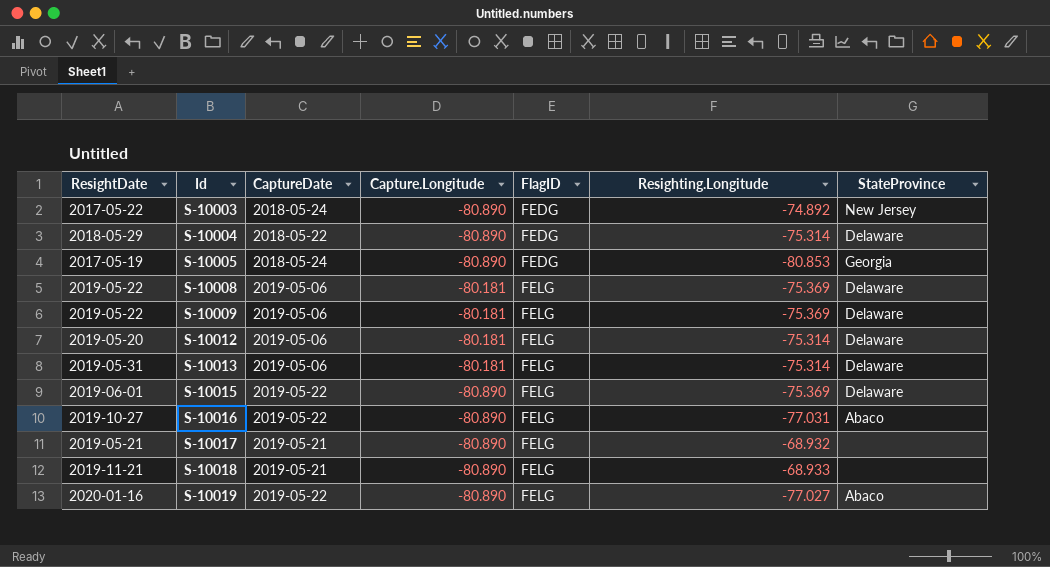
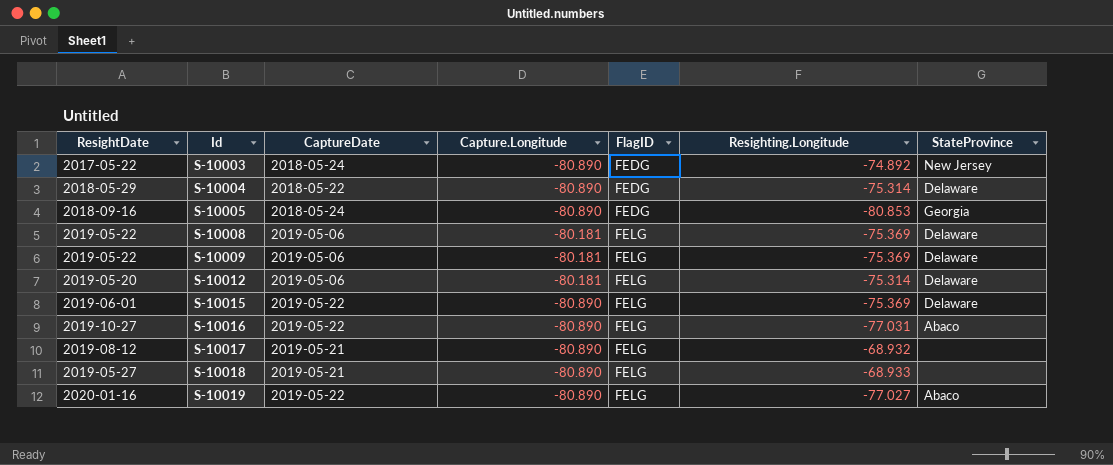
row S-10013: 2019-05-31 | 2019-05-06 | -80.181 | FELG | -75.314 | Delaware -> none
S-10005 | ResightDate: 2017-05-19 -> 2018-09-16
S-10017 | ResightDate: 2019-05-21 -> 2019-08-12
S-10018 | ResightDate: 2019-11-21 -> 2019-05-27

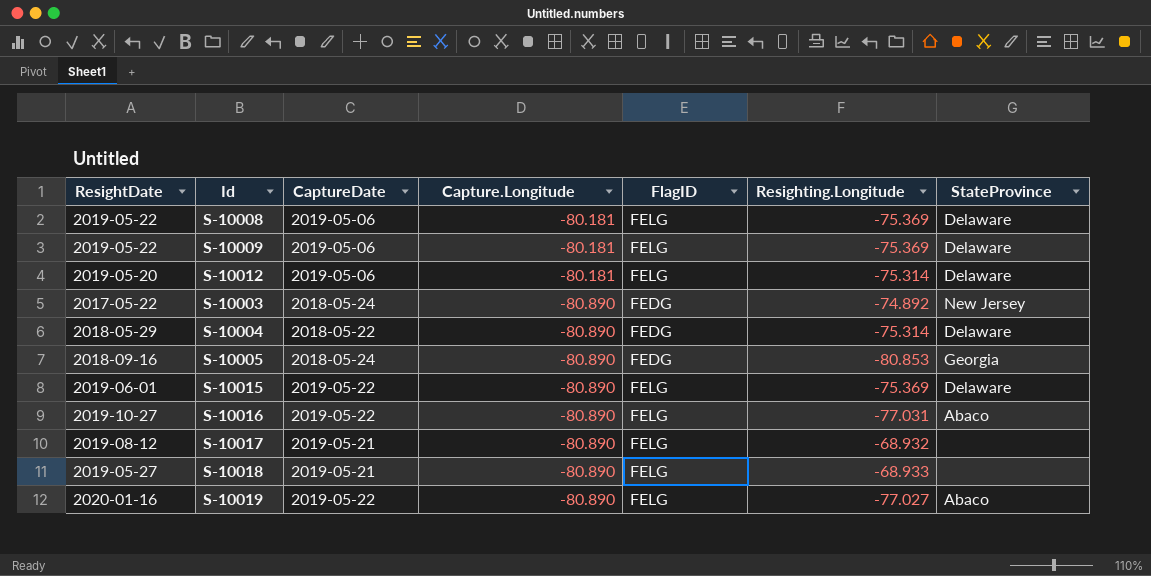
row order: Id ascending -> Capture.Longitude descending

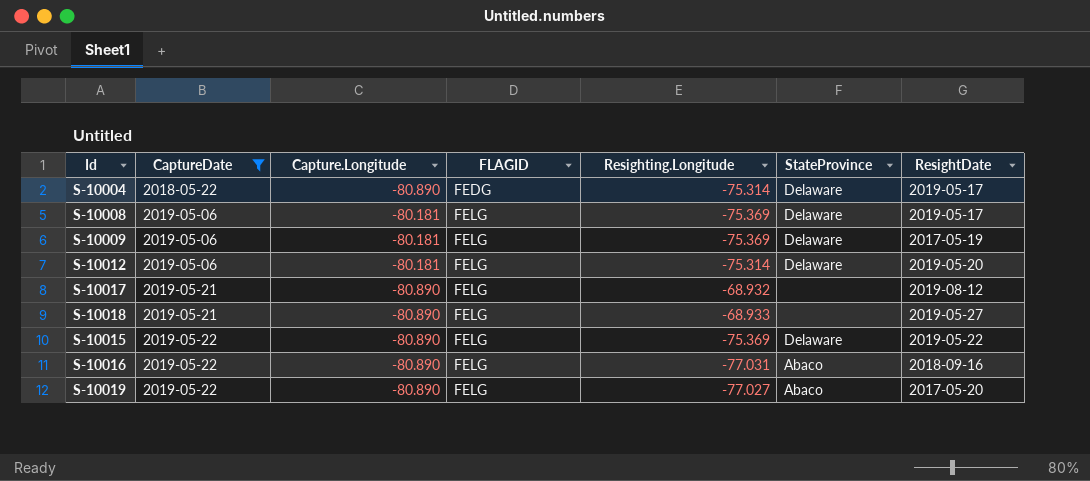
filter: none -> CaptureDate != 2018-05-24
row order: Capture.Longitude descending -> CaptureDate ascending
column name: FlagID -> FLAGID
column ResightDate | position: 1 -> 7
S-10004 | ResightDate: 2018-05-29 -> 2019-05-17
S-10008 | ResightDate: 2019-05-22 -> 2019-05-17
S-10009 | ResightDate: 2019-05-22 -> 2017-05-19
S-10015 | ResightDate: 2019-06-01 -> 2019-05-22
S-10016 | ResightDate: 2019-10-27 -> 2018-09-16
S-10019 | ResightDate: 2020-01-16 -> 2017-05-20

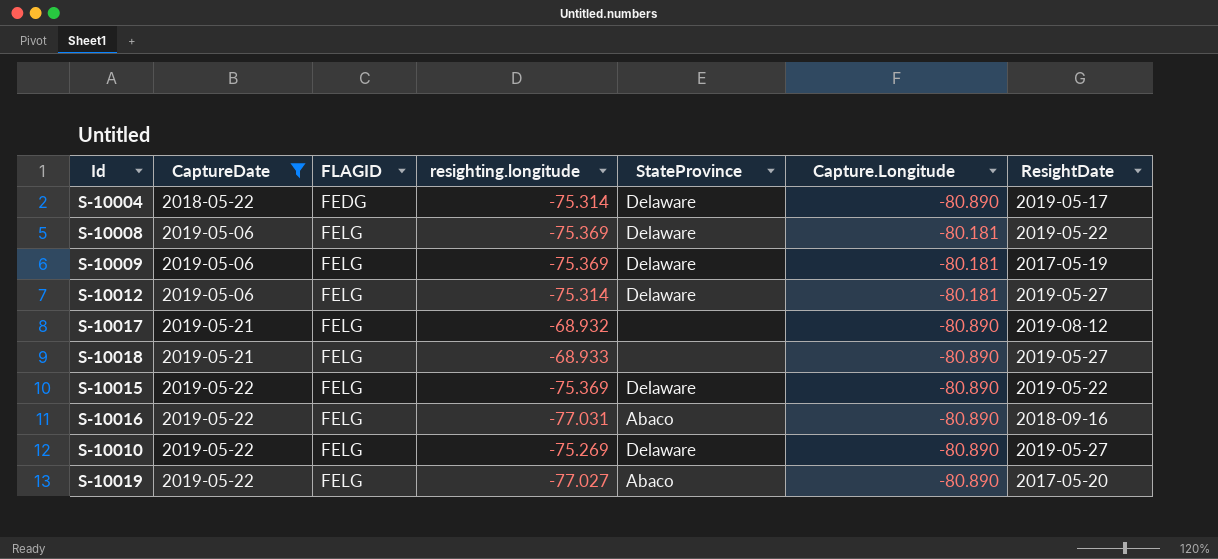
column name: Resighting.Longitude -> resighting.longitude
column Capture.Longitude | position: 3 -> 6
S-10008 | ResightDate: 2019-05-17 -> 2019-05-22
S-10012 | ResightDate: 2019-05-20 -> 2019-05-27
row S-10010: none -> 2019-05-22 | FELG | -75.269 | Delaware | -80.890 | 2019-05-27

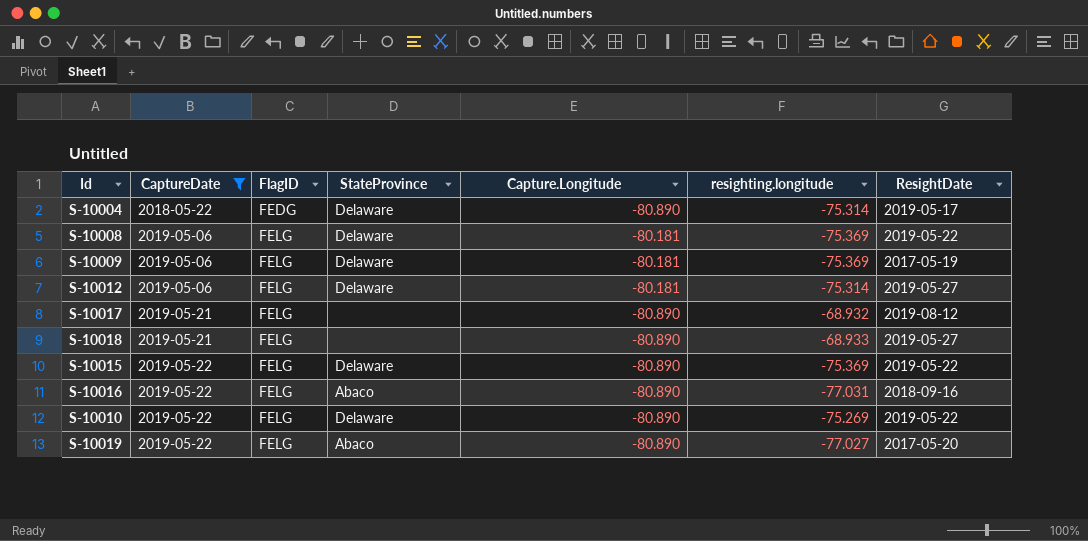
column name: FLAGID -> FlagID
column resighting.longitude | position: 4 -> 6
S-10010 | ResightDate: 2019-05-27 -> 2019-05-22

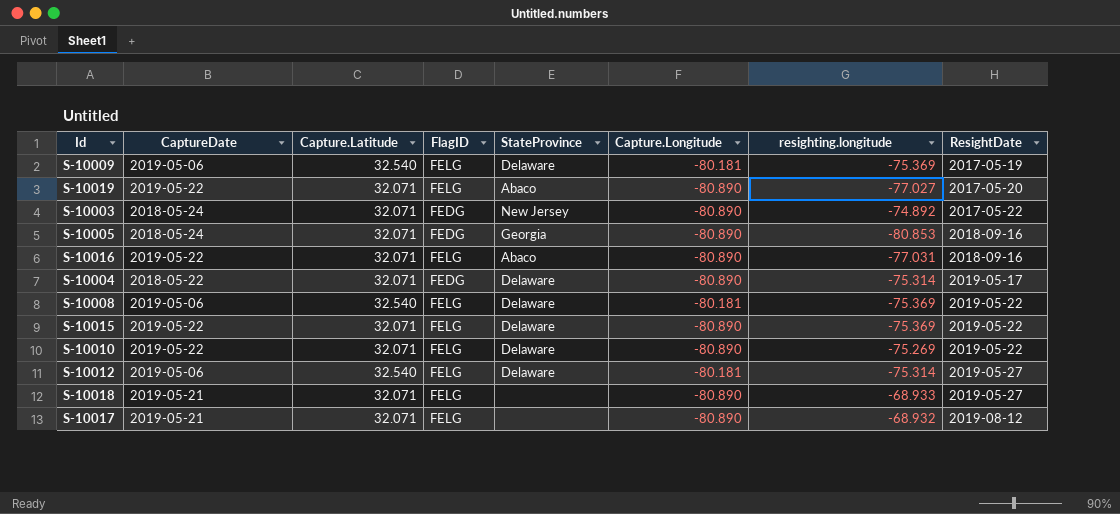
filter: CaptureDate != 2018-05-24 -> none
row order: CaptureDate ascending -> ResightDate ascending
column Capture.Latitude | position: none -> 3

